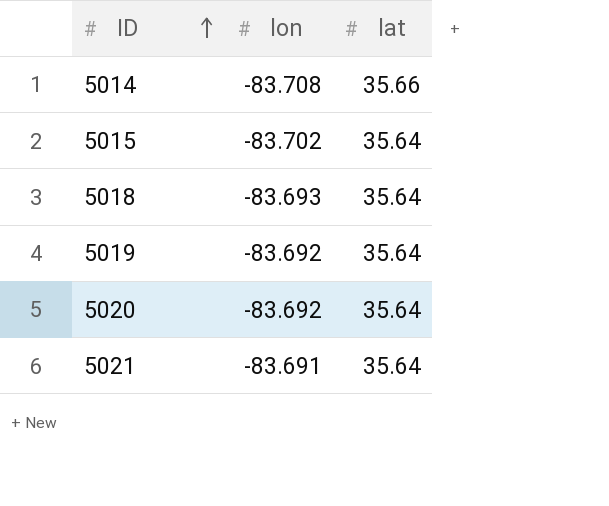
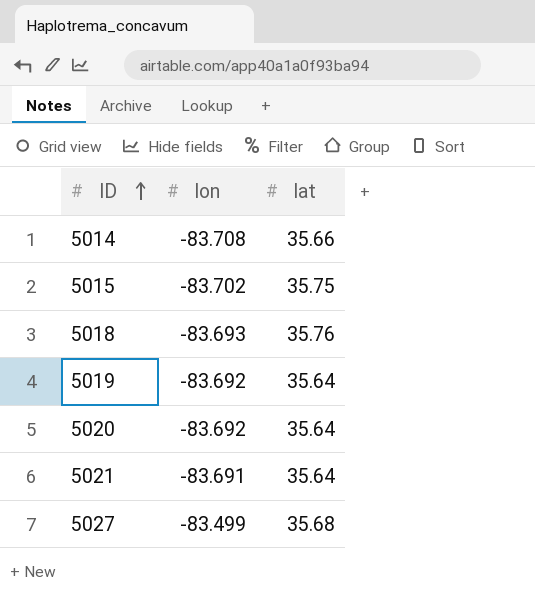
5015 | lat: 35.64 -> 35.75
5018 | lat: 35.64 -> 35.76
row 5027: none -> -83.499 | 35.68

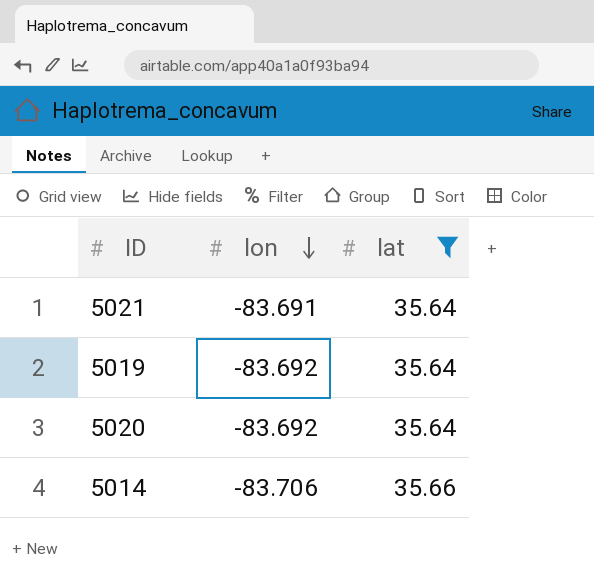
filter: none -> lat <= 35.66
row order: ID ascending -> lon descending
5014 | lon: -83.708 -> -83.706

